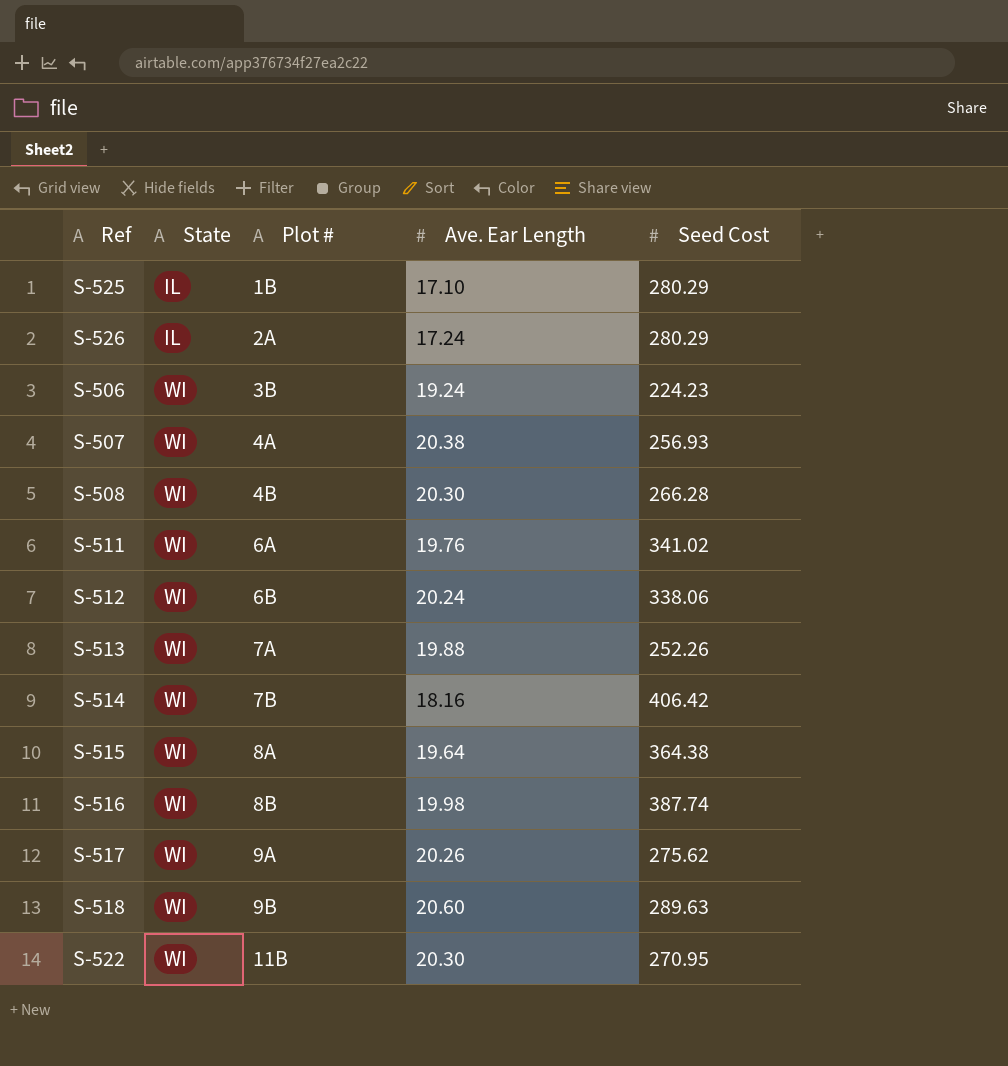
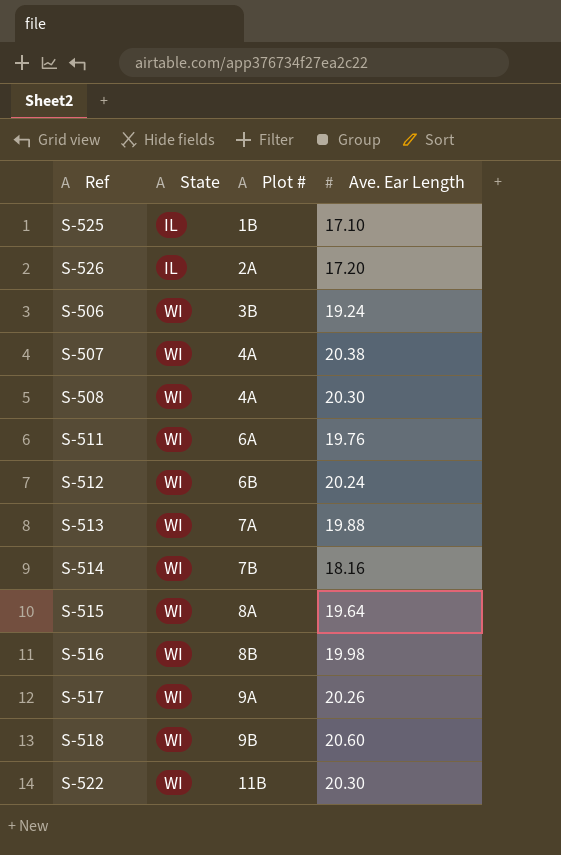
column Seed Cost | position: 5 -> none
S-526 | Ave. Ear Length: 17.24 -> 17.20
S-508 | Plot #: 4B -> 4A

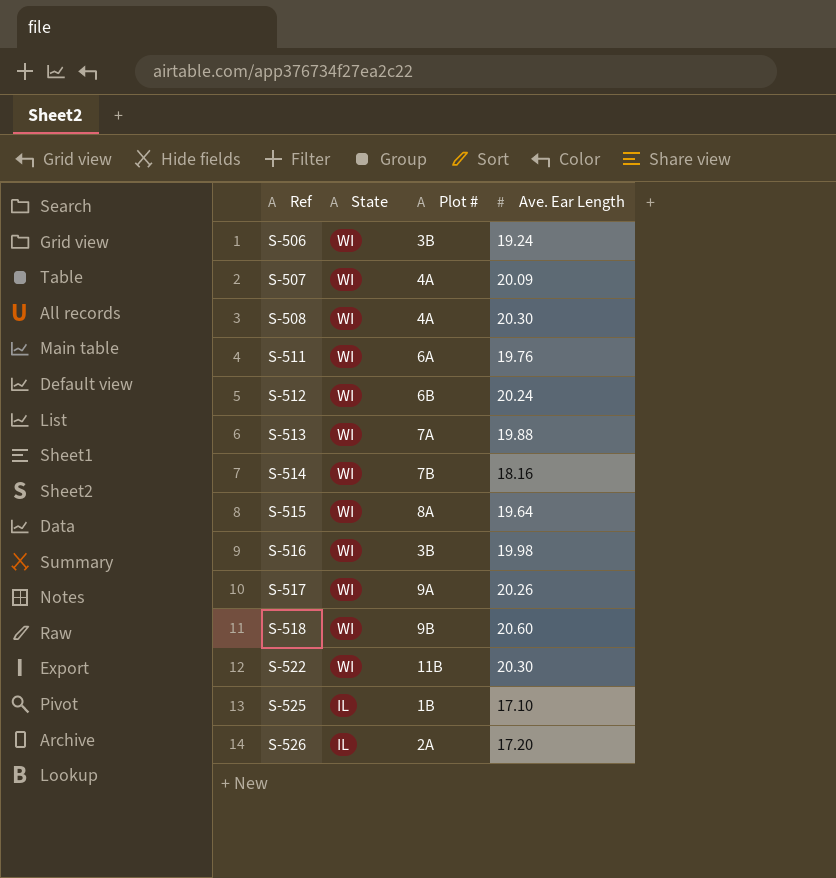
row order: State ascending -> Ref ascending
S-507 | Ave. Ear Length: 20.38 -> 20.09
S-516 | Plot #: 8B -> 3B

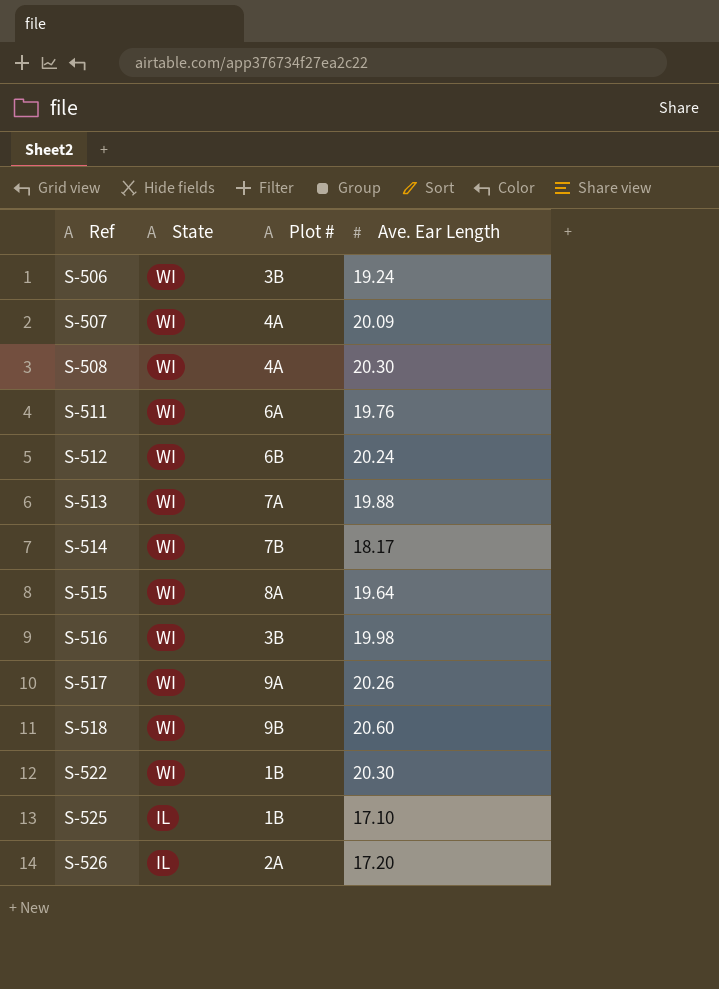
S-514 | Ave. Ear Length: 18.16 -> 18.17
S-522 | Plot #: 11B -> 1B

